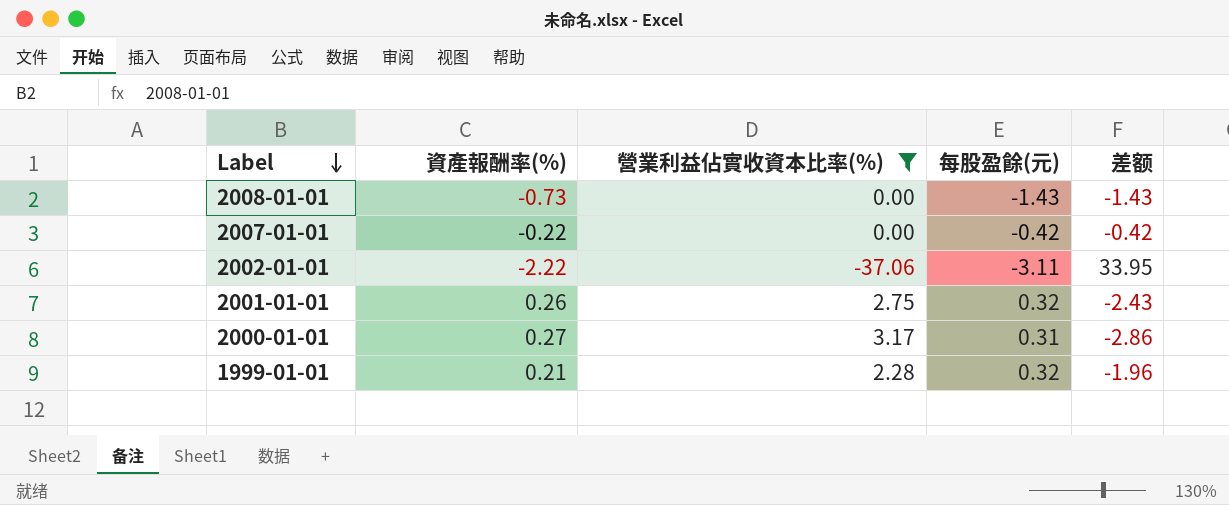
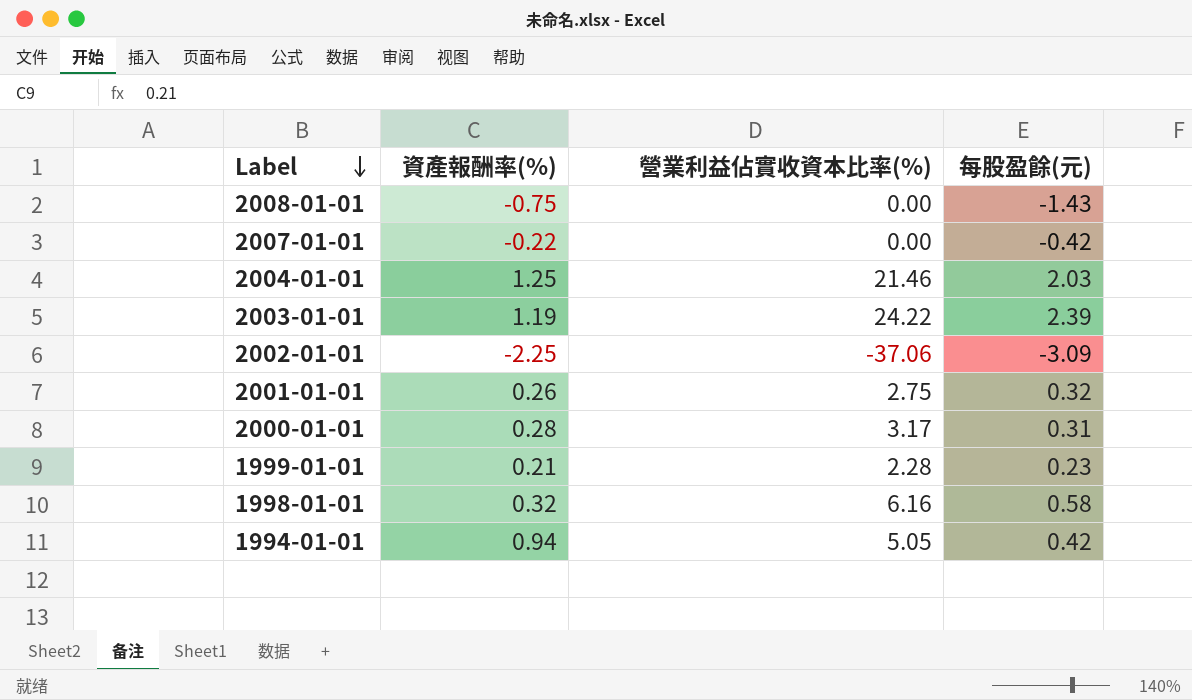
filter: 營業利益佔實收資本比率(%) <= 3.17 -> none
column 差额 | formula: [每股盈餘(元)] - [營業利益佔實收資本比率(%)] -> none
2008-01-01 | 資產報酬率(%): -0.73 -> -0.75
2002-01-01 | 資產報酬率(%): -2.22 -> -2.25
2002-01-01 | 每股盈餘(元): -3.11 -> -3.09
2000-01-01 | 資產報酬率(%): 0.27 -> 0.28
1999-01-01 | 每股盈餘(元): 0.32 -> 0.23

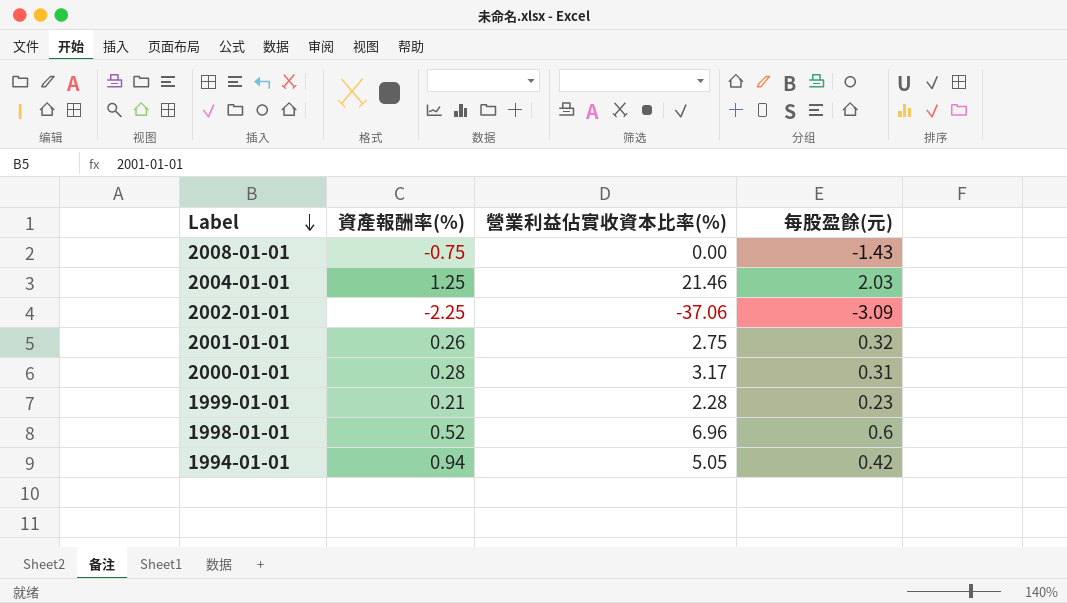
row 2007-01-01: -0.22 | 0.00 | -0.42 -> none
row 2003-01-01: 1.19 | 24.22 | 2.39 -> none
1998-01-01 | 資產報酬率(%): 0.32 -> 0.52
1998-01-01 | 營業利益佔實收資本比率(%): 6.16 -> 6.96
1998-01-01 | 每股盈餘(元): 0.58 -> 0.6

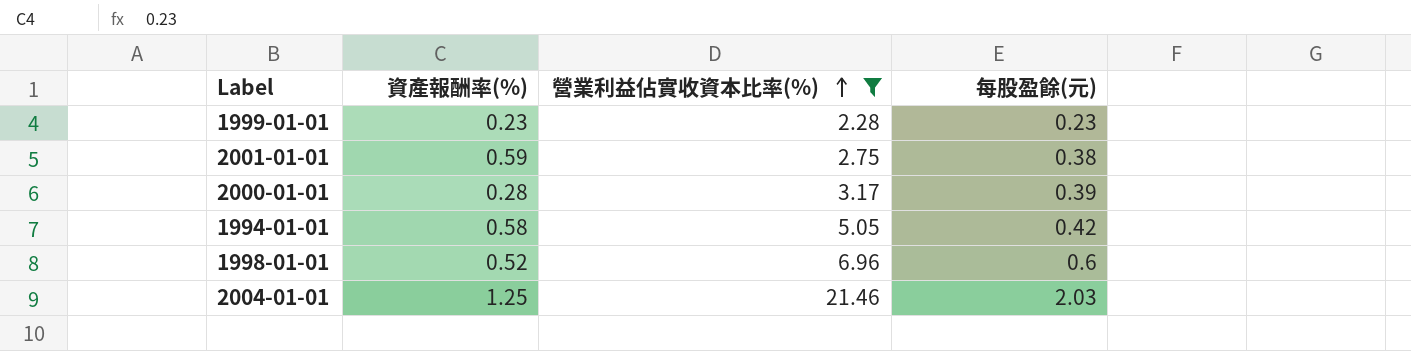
filter: none -> 營業利益佔實收資本比率(%) >= 2.28
row order: Label descending -> 營業利益佔實收資本比率(%) ascending
1999-01-01 | 資產報酬率(%): 0.21 -> 0.23
2001-01-01 | 資產報酬率(%): 0.26 -> 0.59
2001-01-01 | 每股盈餘(元): 0.32 -> 0.38
2000-01-01 | 每股盈餘(元): 0.31 -> 0.39
1994-01-01 | 資產報酬率(%): 0.94 -> 0.58

